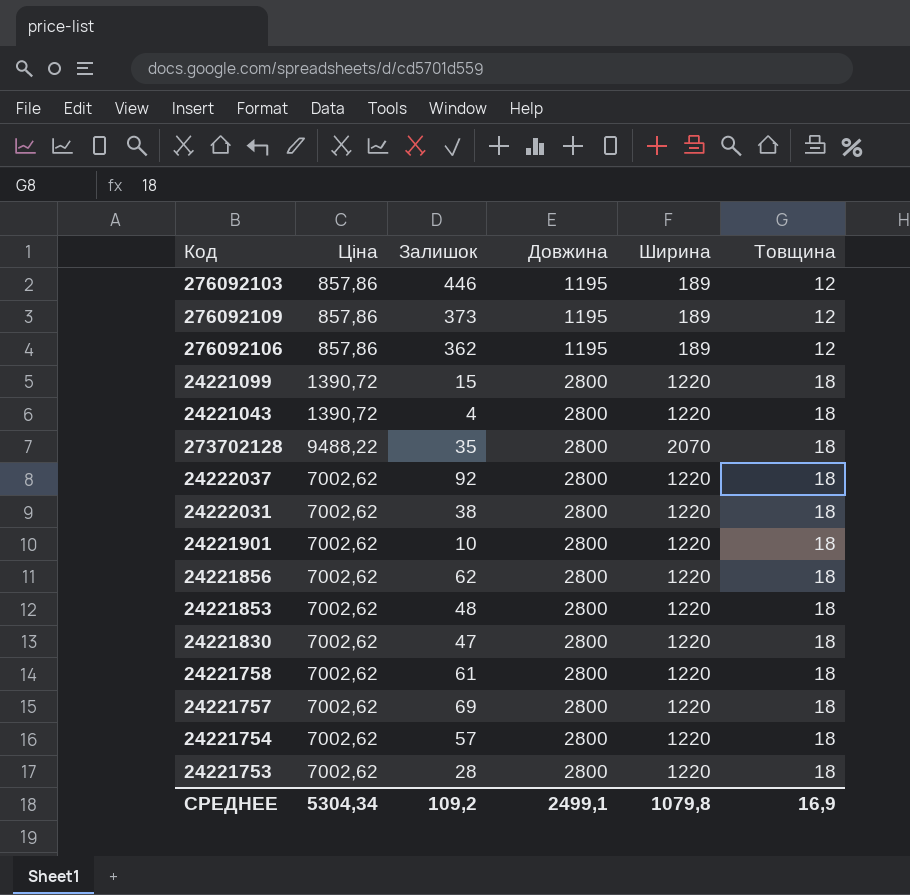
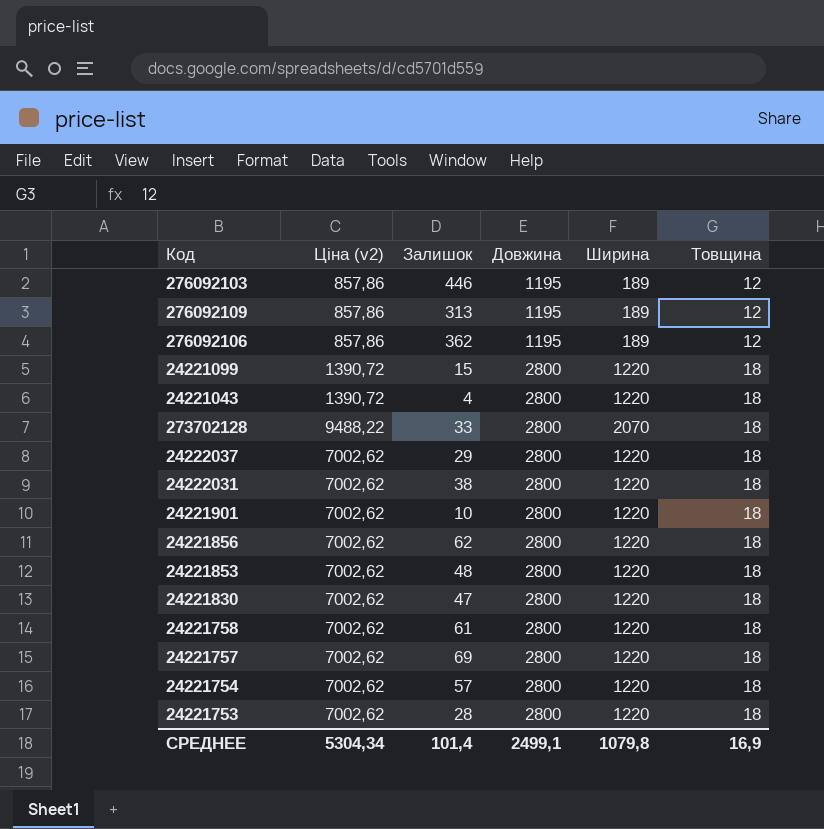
column name: Ціна -> Ціна (v2)
276092109 | Залишок: 373 -> 313
273702128 | Залишок: 35 -> 33
24222037 | Залишок: 92 -> 29
СРЕДНЕЕ | Залишок: 109,2 -> 101,4

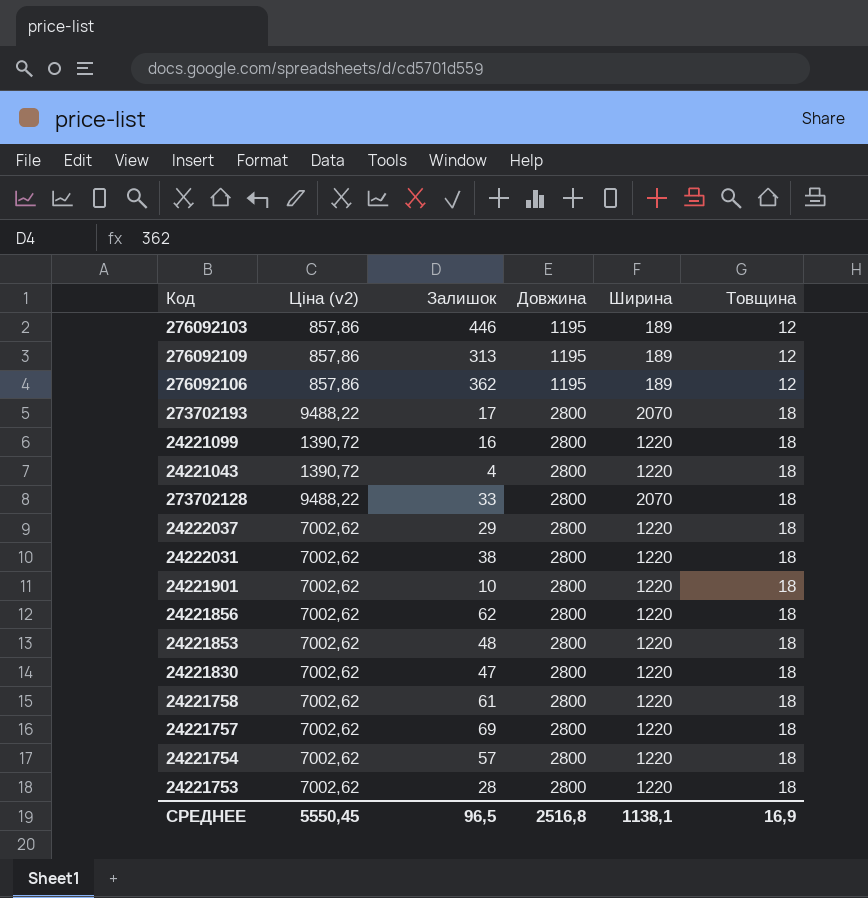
row 273702193: none -> 9488,22 | 17 | 2800 | 2070 | 18
24221099 | Залишок: 15 -> 16
СРЕДНЕЕ | Ціна (v2): 5304,34 -> 5550,45
СРЕДНЕЕ | Залишок: 101,4 -> 96,5
СРЕДНЕЕ | Довжина: 2499,1 -> 2516,8
СРЕДНЕЕ | Ширина: 1079,8 -> 1138,1

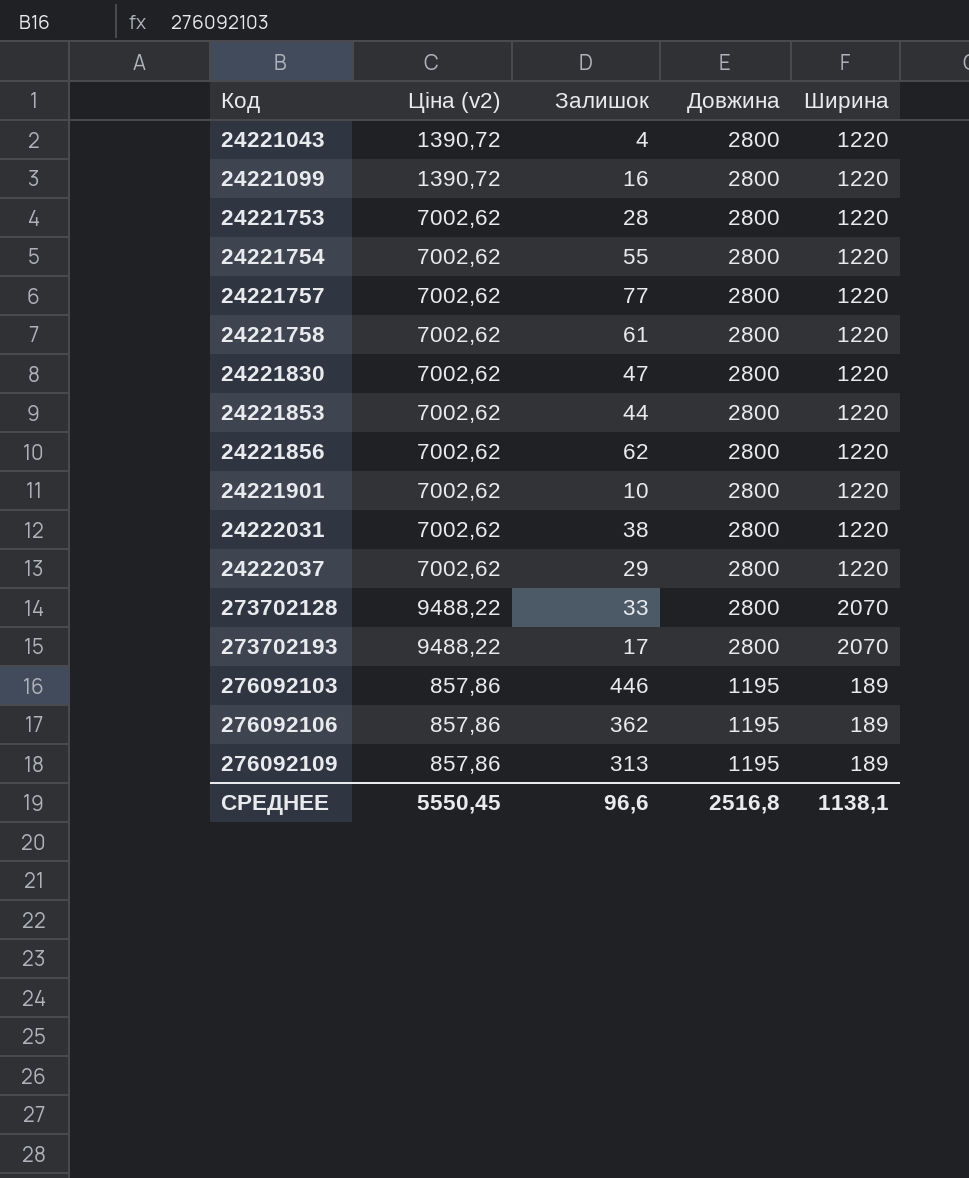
row order: Довжина ascending -> Код ascending
column Товщина | position: 6 -> none
24221754 | Залишок: 57 -> 55
24221757 | Залишок: 69 -> 77
24221853 | Залишок: 48 -> 44
СРЕДНЕЕ | Залишок: 96,5 -> 96,6

